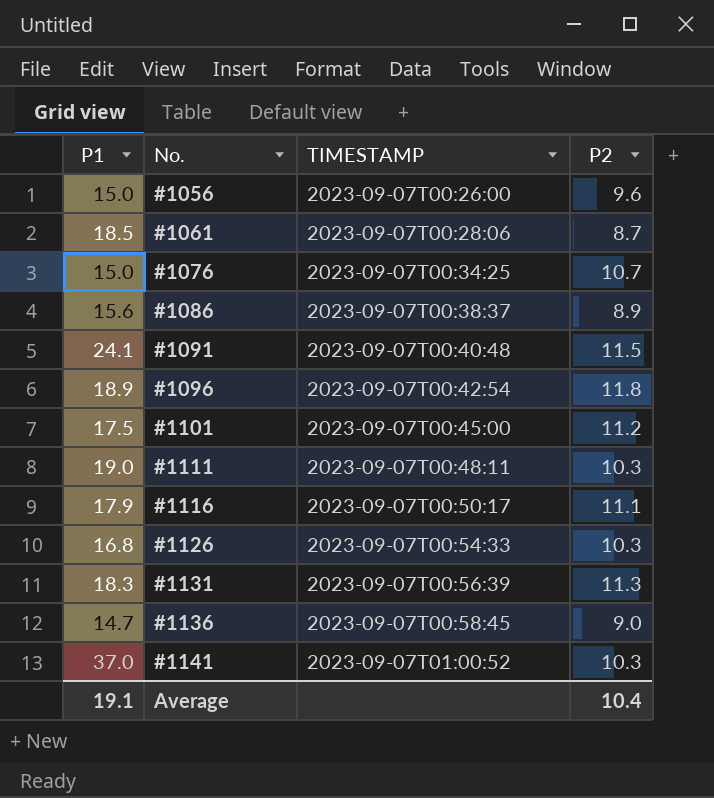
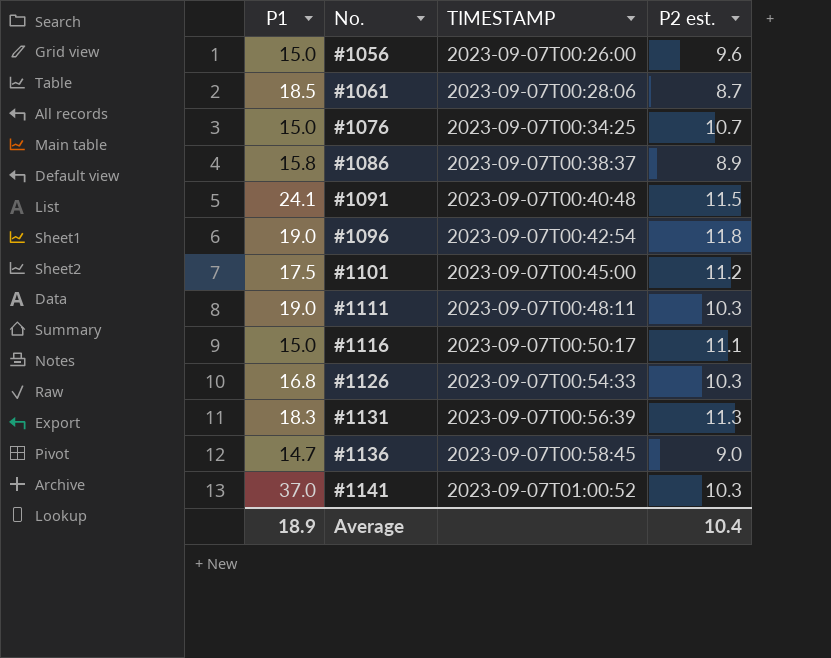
column name: P2 -> P2 est.
#1086 | P1: 15.6 -> 15.8
#1096 | P1: 18.9 -> 19.0
#1116 | P1: 17.9 -> 15.0
Average | P1: 19.1 -> 18.9

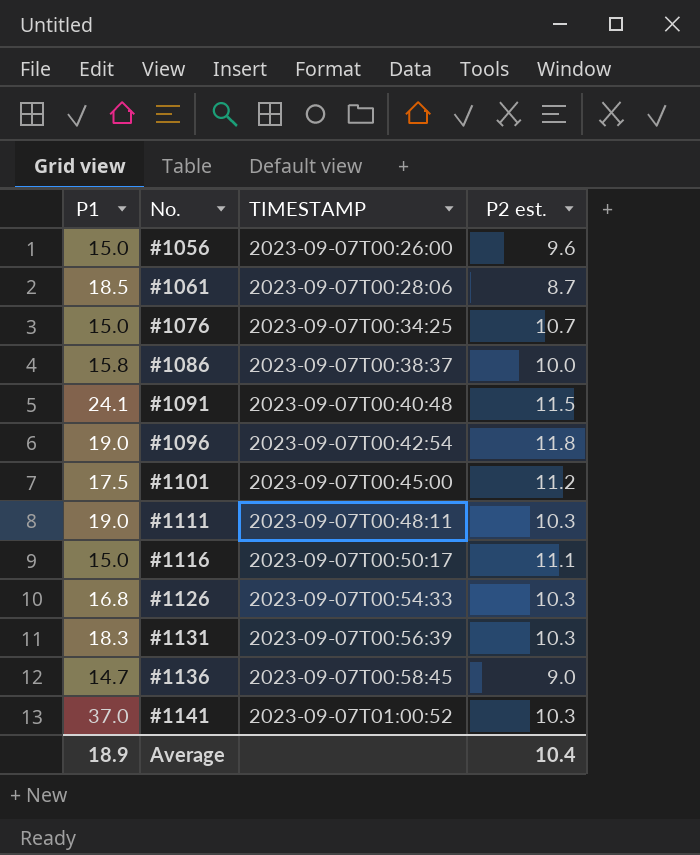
#1086 | P2 est.: 8.9 -> 10.0
#1131 | P2 est.: 11.3 -> 10.3

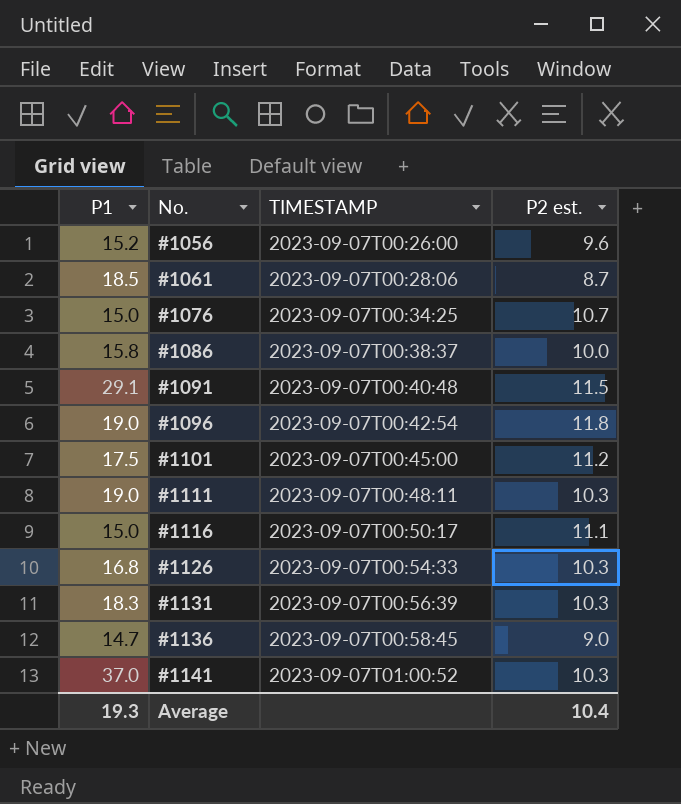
#1056 | P1: 15.0 -> 15.2
#1091 | P1: 24.1 -> 29.1
Average | P1: 18.9 -> 19.3

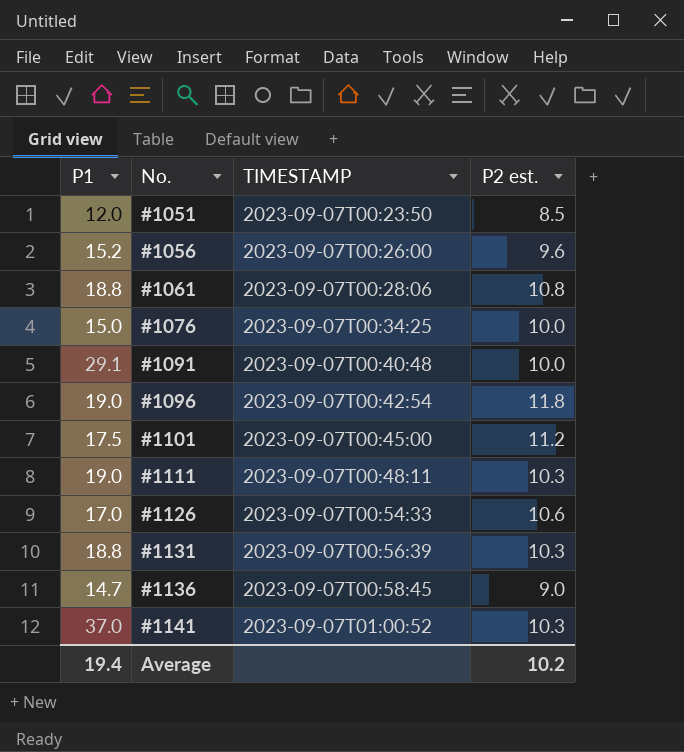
row #1086: 15.8 | 2023-09-07T00:38:37 | 10.0 -> none
row #1116: 15.0 | 2023-09-07T00:50:17 | 11.1 -> none
row #1051: none -> 12.0 | 2023-09-07T00:23:50 | 8.5
#1061 | P1: 18.5 -> 18.8
#1061 | P2 est.: 8.7 -> 10.8
#1076 | P2 est.: 10.7 -> 10.0
#1091 | P2 est.: 11.5 -> 10.0
#1126 | P1: 16.8 -> 17.0
#1126 | P2 est.: 10.3 -> 10.6
#1131 | P1: 18.3 -> 18.8
Average | P1: 19.3 -> 19.4
Average | P2 est.: 10.4 -> 10.2

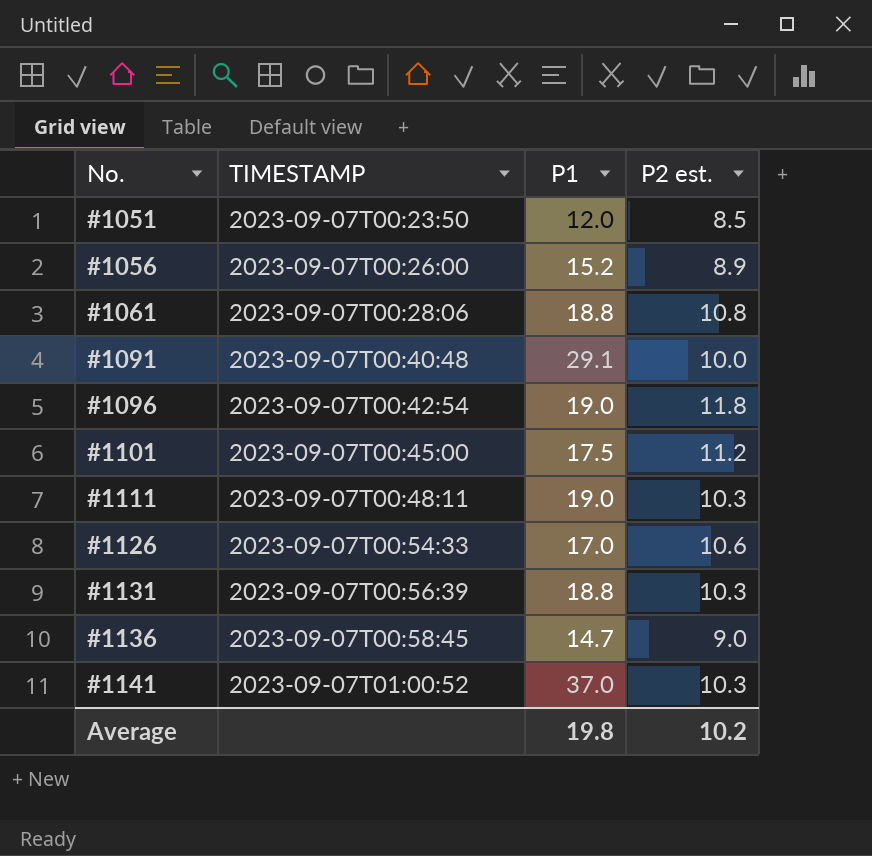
column P1 | position: 1 -> 3
row #1076: 15.0 | 2023-09-07T00:34:25 | 10.0 -> none
#1056 | P2 est.: 9.6 -> 8.9
Average | P1: 19.4 -> 19.8

